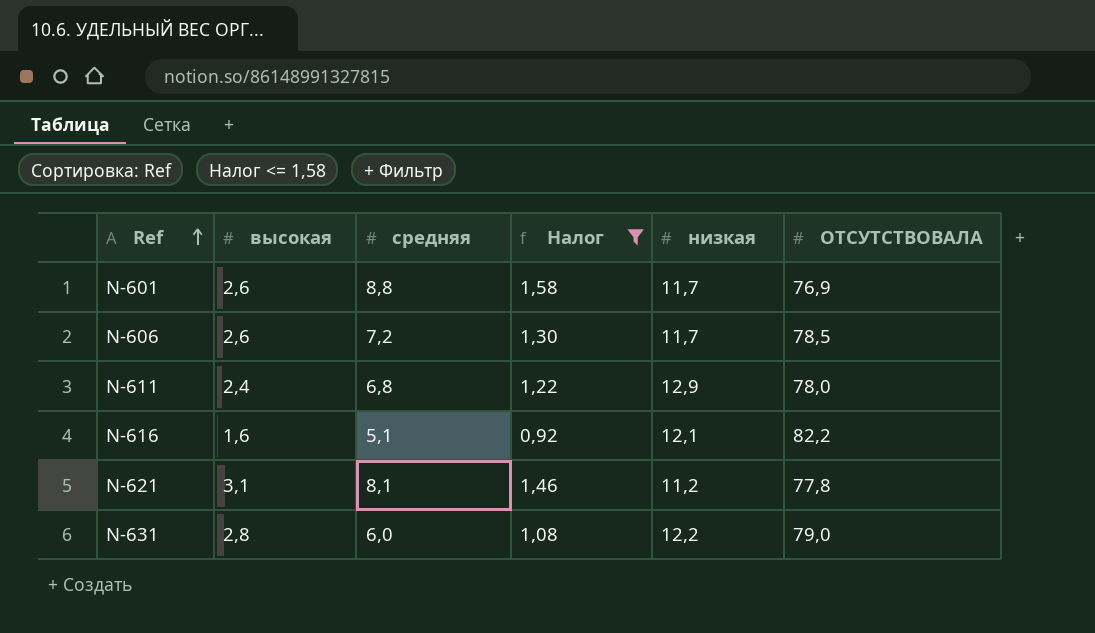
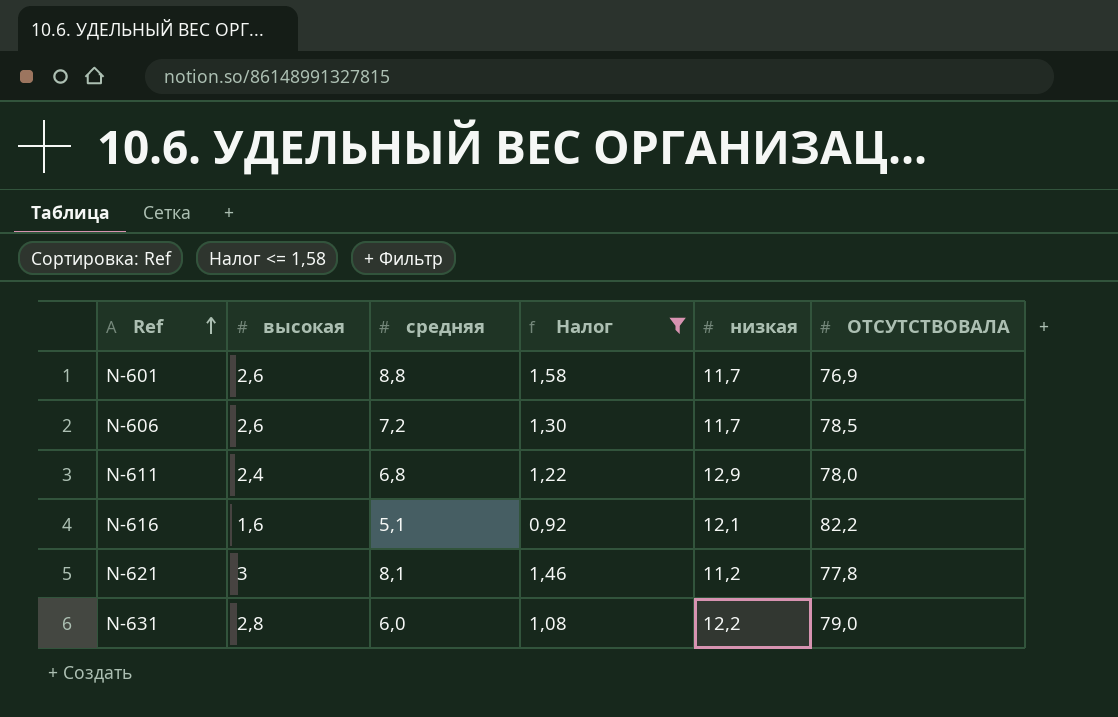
N-621 | высокая: 3,1 -> 3

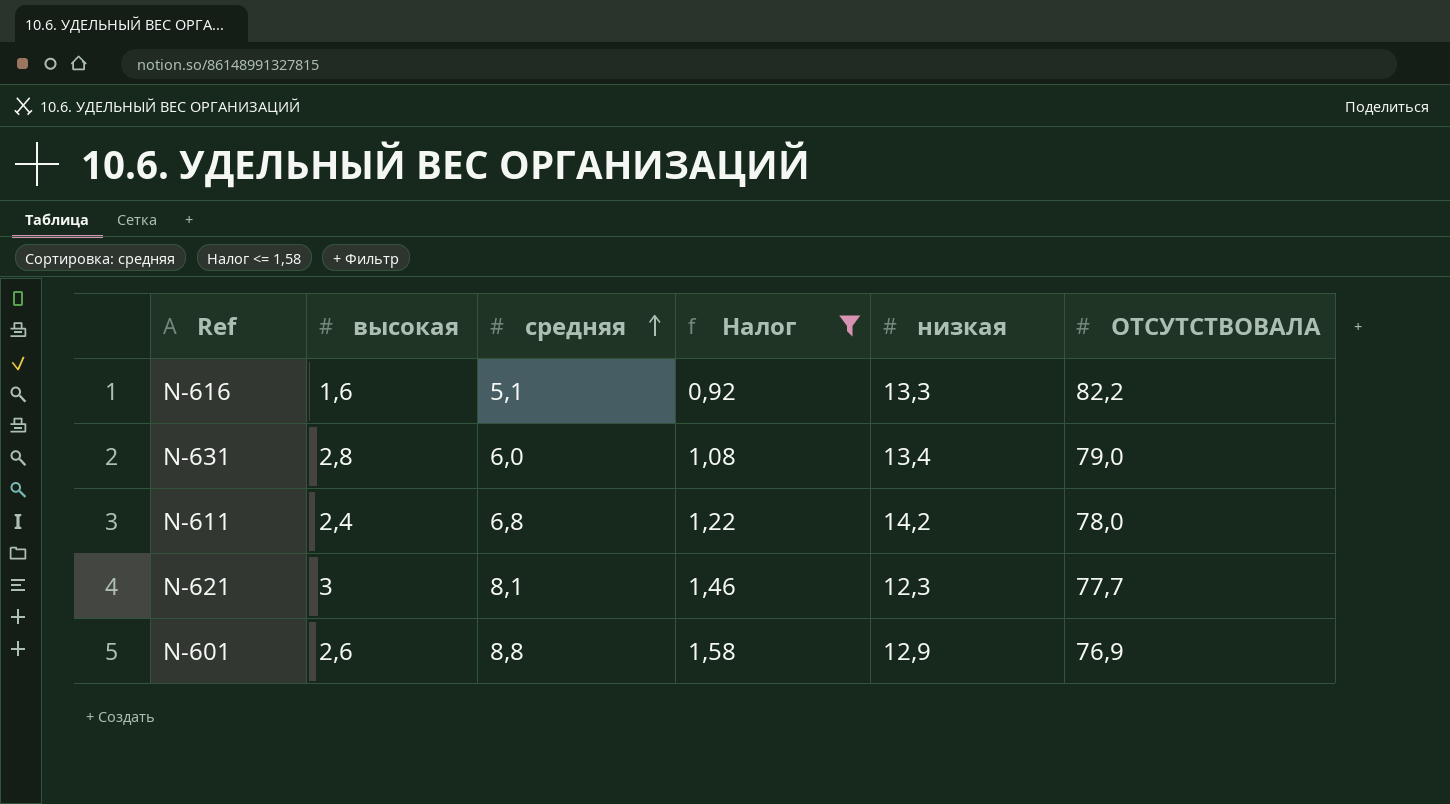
row order: Ref ascending -> средняя ascending
row N-606: 2,6 | 7,2 | 1,30 | 11,7 | 78,5 -> none
N-616 | низкая: 12,1 -> 13,3
N-631 | низкая: 12,2 -> 13,4
N-611 | низкая: 12,9 -> 14,2
N-621 | низкая: 11,2 -> 12,3
N-621 | ОТСУТСТВОВАЛА: 77,8 -> 77,7
N-601 | низкая: 11,7 -> 12,9

